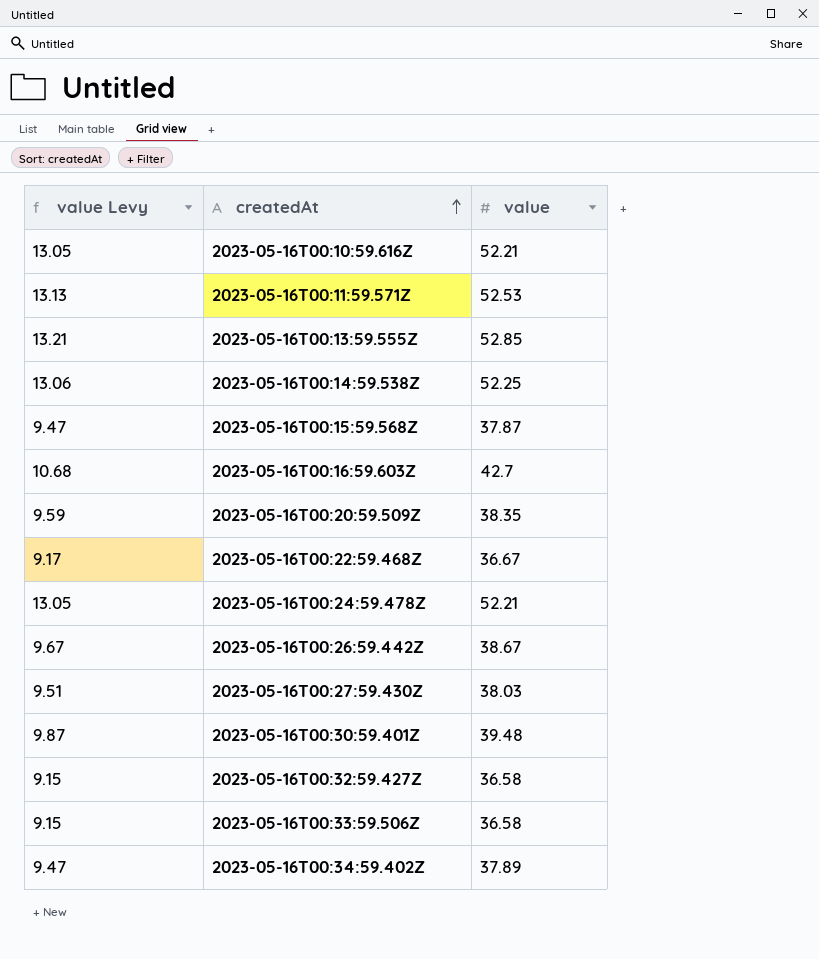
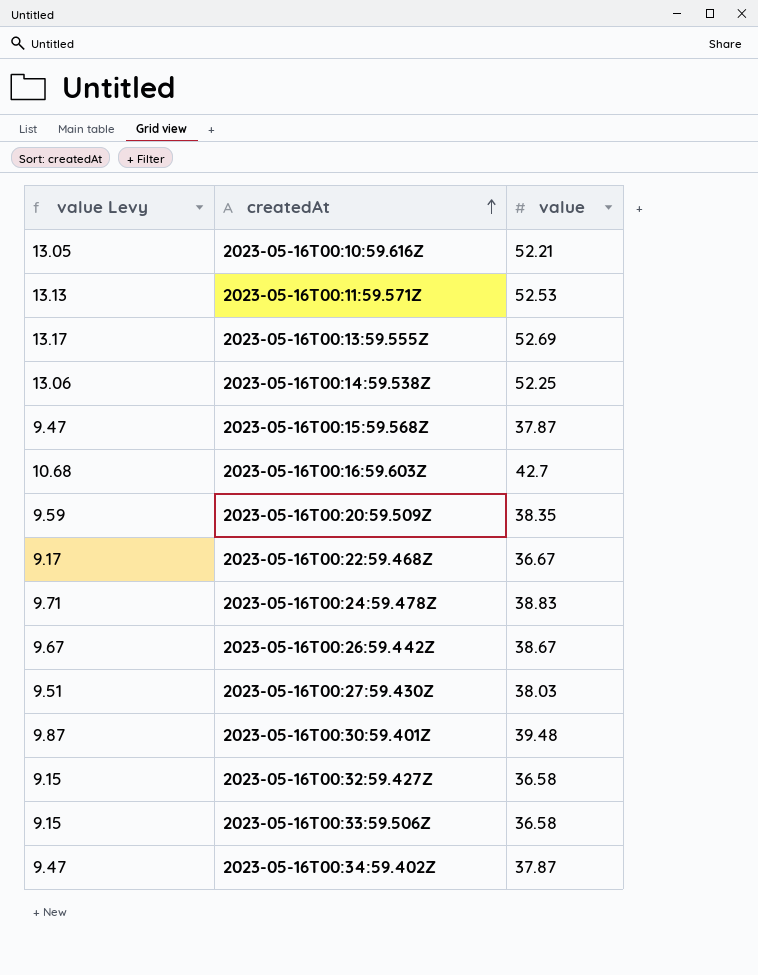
2023-05-16T00:13:59.555Z | value Levy: 13.21 -> 13.17
2023-05-16T00:13:59.555Z | value: 52.85 -> 52.69
2023-05-16T00:24:59.478Z | value Levy: 13.05 -> 9.71
2023-05-16T00:24:59.478Z | value: 52.21 -> 38.83
2023-05-16T00:34:59.402Z | value: 37.89 -> 37.87

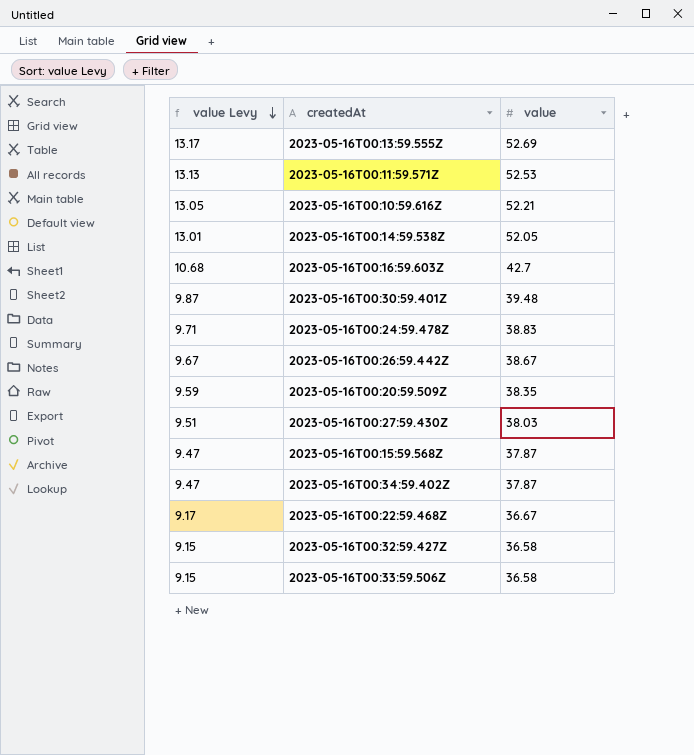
row order: createdAt ascending -> value Levy descending
2023-05-16T00:14:59.538Z | value Levy: 13.06 -> 13.01
2023-05-16T00:14:59.538Z | value: 52.25 -> 52.05

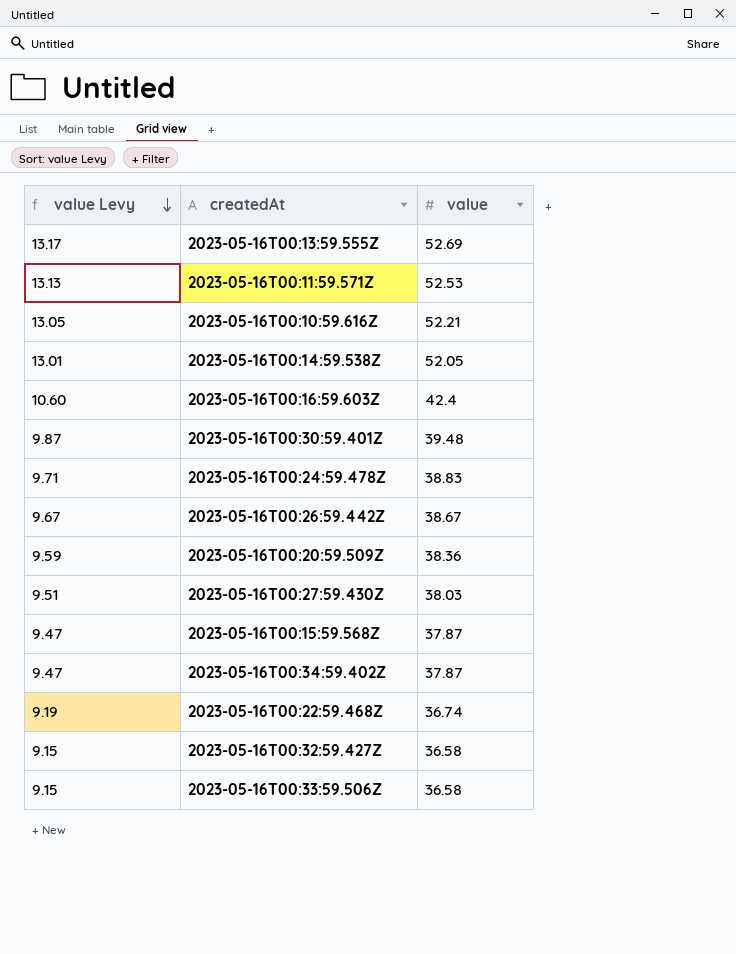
2023-05-16T00:16:59.603Z | value Levy: 10.68 -> 10.60
2023-05-16T00:16:59.603Z | value: 42.7 -> 42.4
2023-05-16T00:20:59.509Z | value: 38.35 -> 38.36
2023-05-16T00:22:59.468Z | value Levy: 9.17 -> 9.19
2023-05-16T00:22:59.468Z | value: 36.67 -> 36.74

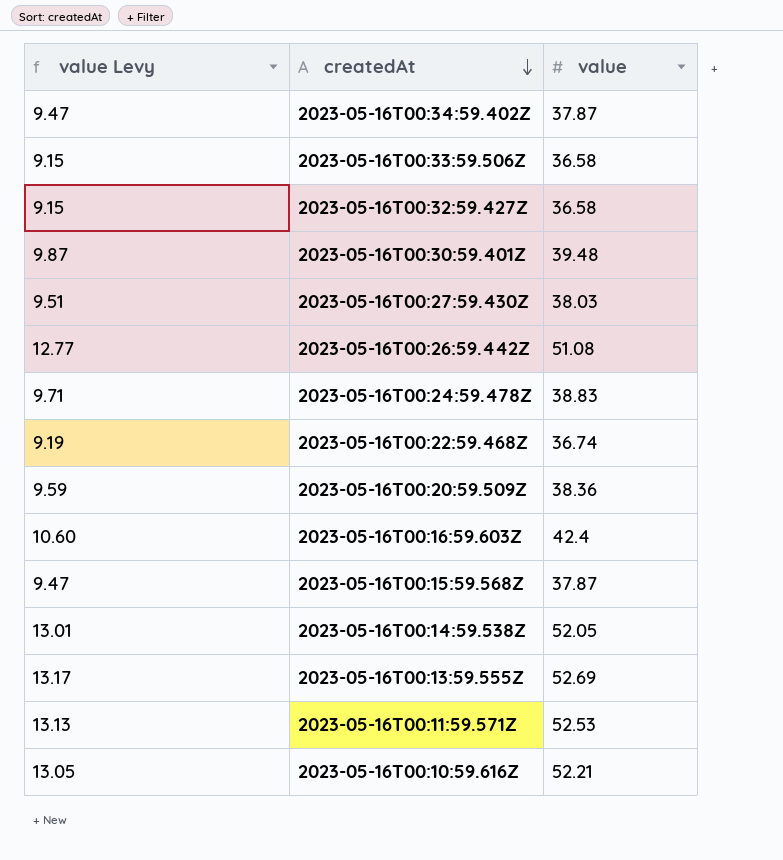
row order: value Levy descending -> createdAt descending
2023-05-16T00:26:59.442Z | value Levy: 9.67 -> 12.77
2023-05-16T00:26:59.442Z | value: 38.67 -> 51.08

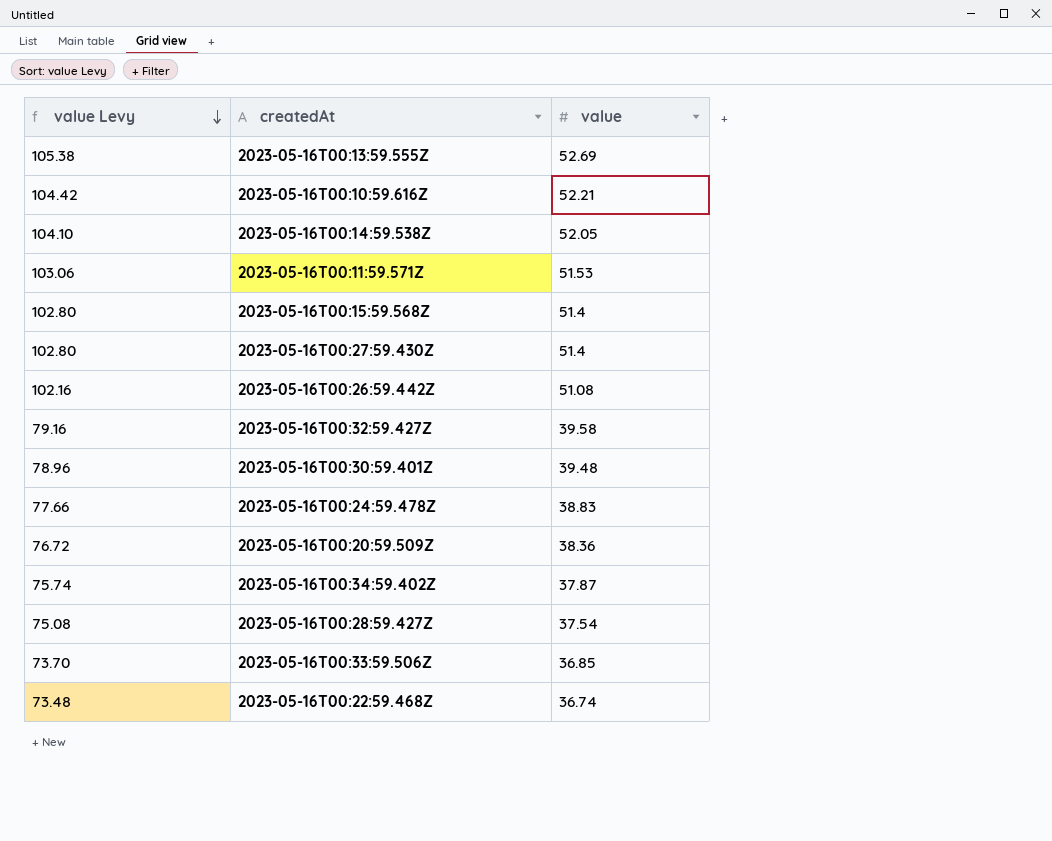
row order: createdAt descending -> value Levy descending
column value Levy | formula: [value] * 0.25 -> [value] * 2
row 2023-05-16T00:16:59.603Z: 10.60 | 42.4 -> none
2023-05-16T00:11:59.571Z | value: 52.53 -> 51.53
2023-05-16T00:15:59.568Z | value: 37.87 -> 51.4
2023-05-16T00:27:59.430Z | value: 38.03 -> 51.4
2023-05-16T00:32:59.427Z | value: 36.58 -> 39.58
row 2023-05-16T00:28:59.427Z: none -> 75.08 | 37.54
2023-05-16T00:33:59.506Z | value: 36.58 -> 36.85

